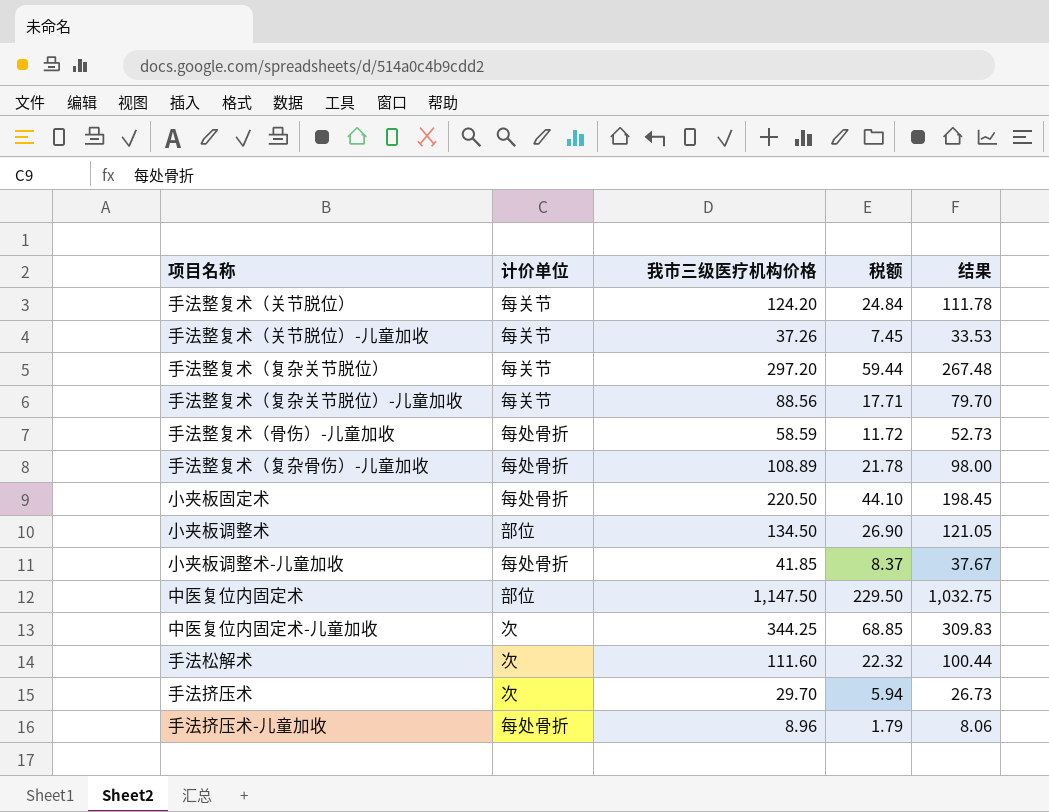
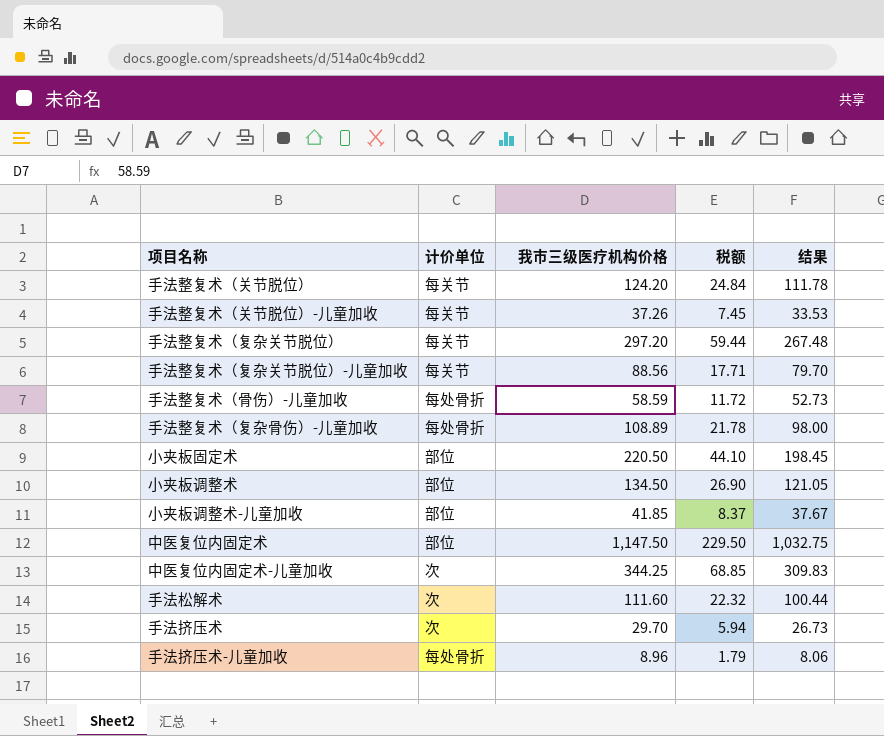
小夹板固定术 | 计价单位: 每处骨折 -> 部位
小夹板调整术-儿童加收 | 计价单位: 每处骨折 -> 部位

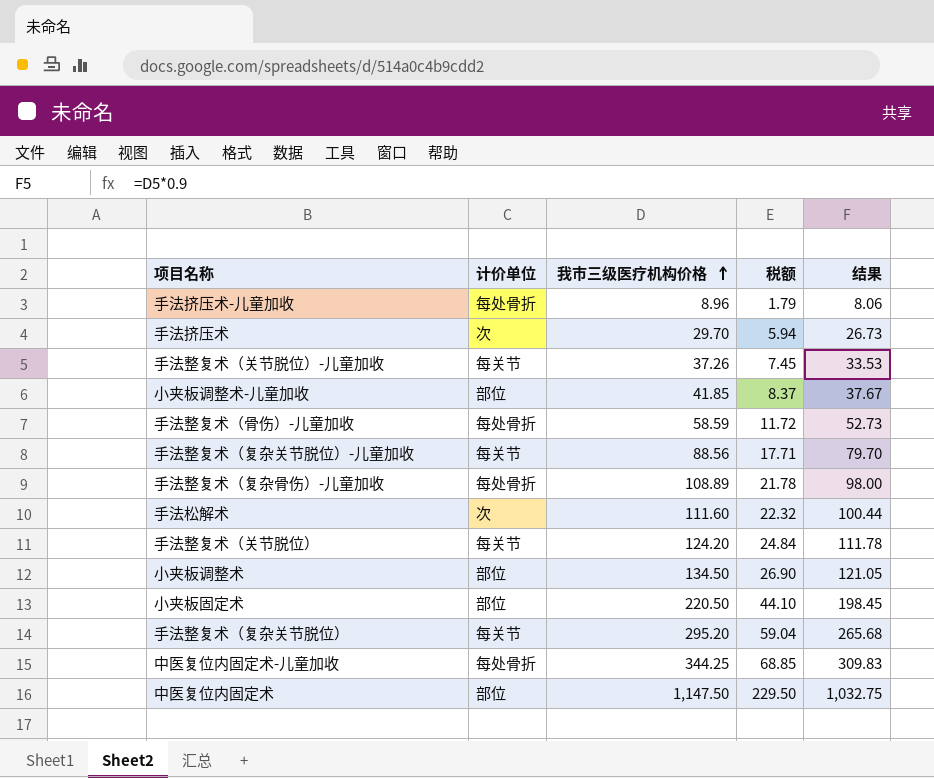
row order: none -> 我市三级医疗机构价格 ascending
手法整复术（复杂关节脱位） | 我市三级医疗机构价格: 297.20 -> 295.20
手法整复术（复杂关节脱位） | 税额: 59.44 -> 59.04
手法整复术（复杂关节脱位） | 结果: 267.48 -> 265.68
中医复位内固定术-儿童加收 | 计价单位: 次 -> 每处骨折

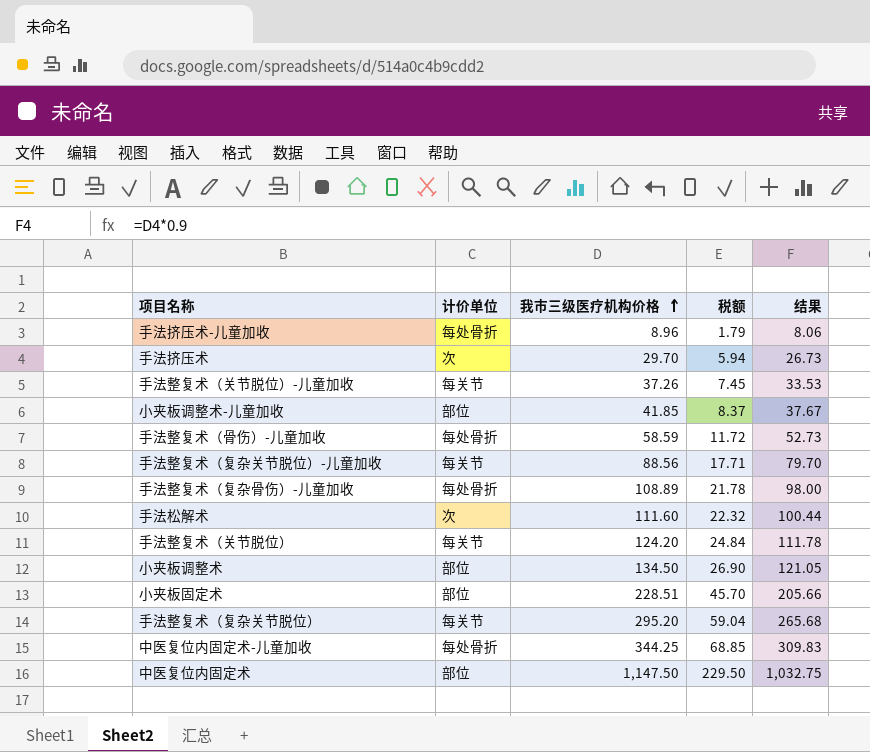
小夹板固定术 | 我市三级医疗机构价格: 220.50 -> 228.51
小夹板固定术 | 税额: 44.10 -> 45.70
小夹板固定术 | 结果: 198.45 -> 205.66

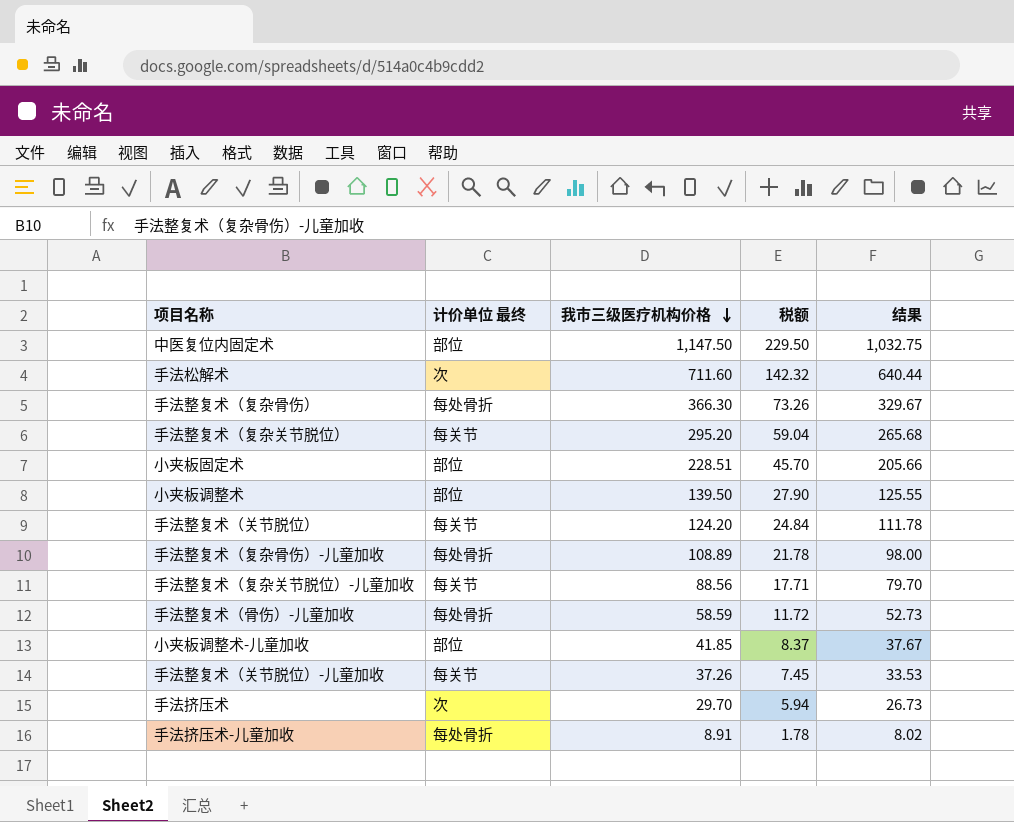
row order: 我市三级医疗机构价格 ascending -> 我市三级医疗机构价格 descending
column name: 计价单位 -> 计价单位 最终
row 中医复位内固定术-儿童加收: 每处骨折 | 344.25 | 68.85 | 309.83 -> none
手法松解术 | 我市三级医疗机构价格: 111.60 -> 711.60
手法松解术 | 税额: 22.32 -> 142.32
手法松解术 | 结果: 100.44 -> 640.44
row 手法整复术（复杂骨伤）: none -> 每处骨折 | 366.30 | 73.26 | 329.67
小夹板调整术 | 我市三级医疗机构价格: 134.50 -> 139.50
小夹板调整术 | 税额: 26.90 -> 27.90
小夹板调整术 | 结果: 121.05 -> 125.55
手法挤压术-儿童加收 | 我市三级医疗机构价格: 8.96 -> 8.91
手法挤压术-儿童加收 | 税额: 1.79 -> 1.78
手法挤压术-儿童加收 | 结果: 8.06 -> 8.02

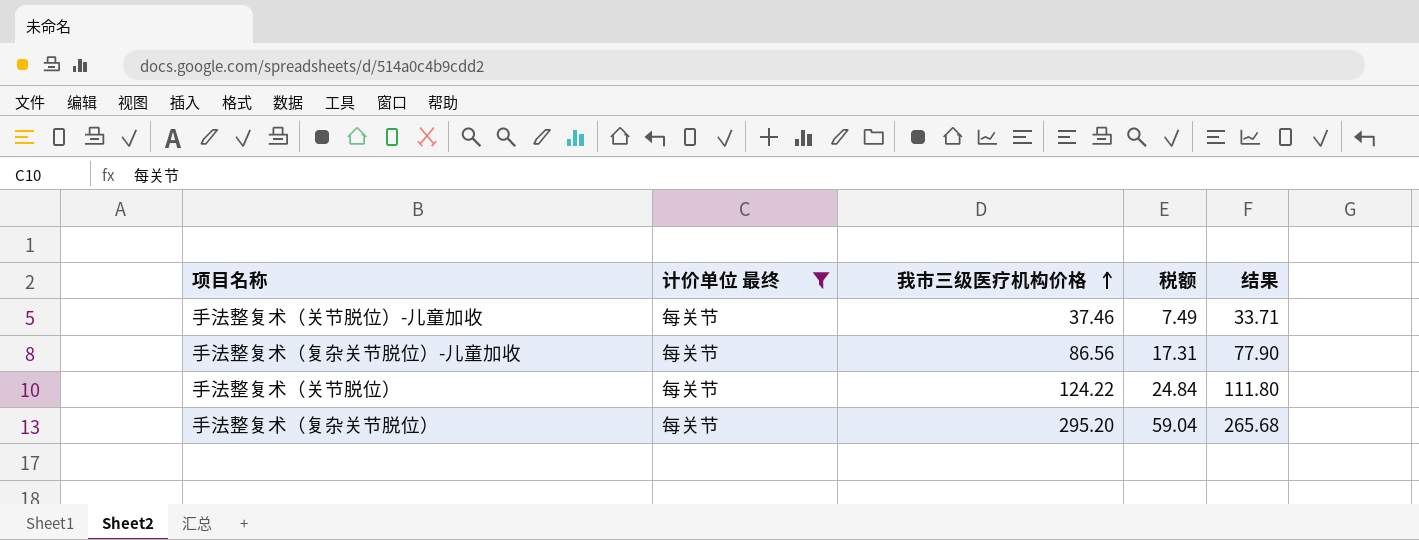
filter: none -> 计价单位 最终 = 每关节
row order: 我市三级医疗机构价格 descending -> 我市三级医疗机构价格 ascending
手法整复术（关节脱位）-儿童加收 | 我市三级医疗机构价格: 37.26 -> 37.46
手法整复术（关节脱位）-儿童加收 | 税额: 7.45 -> 7.49
手法整复术（关节脱位）-儿童加收 | 结果: 33.53 -> 33.71
手法整复术（复杂关节脱位）-儿童加收 | 我市三级医疗机构价格: 88.56 -> 86.56
手法整复术（复杂关节脱位）-儿童加收 | 税额: 17.71 -> 17.31
手法整复术（复杂关节脱位）-儿童加收 | 结果: 79.70 -> 77.90
手法整复术（关节脱位） | 我市三级医疗机构价格: 124.20 -> 124.22
手法整复术（关节脱位） | 结果: 111.78 -> 111.80

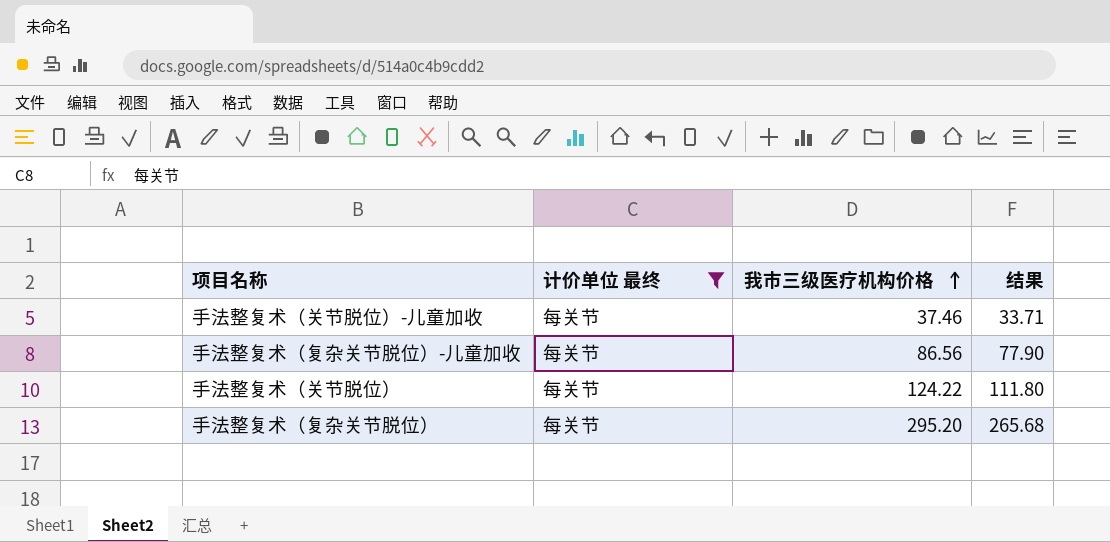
column 税额 | formula: [我市三级医疗机构价格] * 0.2 -> none

